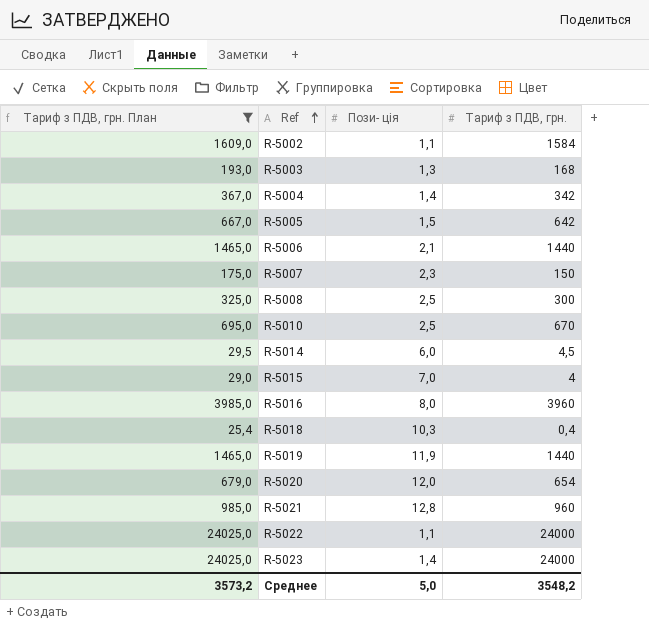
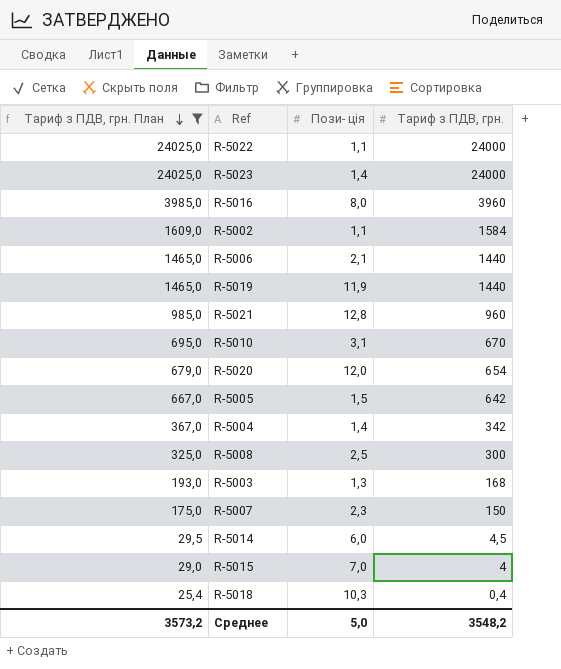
row order: Ref ascending -> Тариф з ПДВ, грн. План descending
R-5010 | Пози- ція: 2,5 -> 3,1

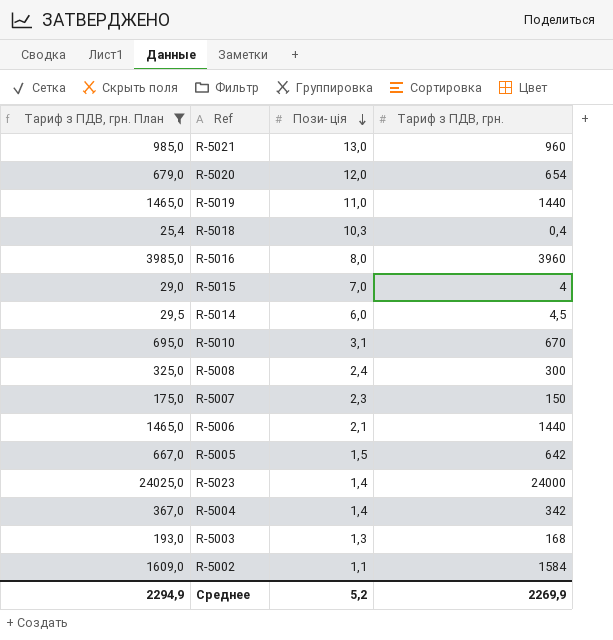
row order: Тариф з ПДВ, грн. План descending -> Пози- ція descending
row R-5022: 24025,0 | 1,1 | 24000 -> none
R-5021 | Пози- ція: 12,8 -> 13,0
R-5019 | Пози- ція: 11,9 -> 11,0
R-5008 | Пози- ція: 2,5 -> 2,4
Среднее | Тариф з ПДВ, грн. План: 3573,2 -> 2294,9
Среднее | Пози- ція: 5,0 -> 5,2
Среднее | Тариф з ПДВ, грн.: 3548,2 -> 2269,9

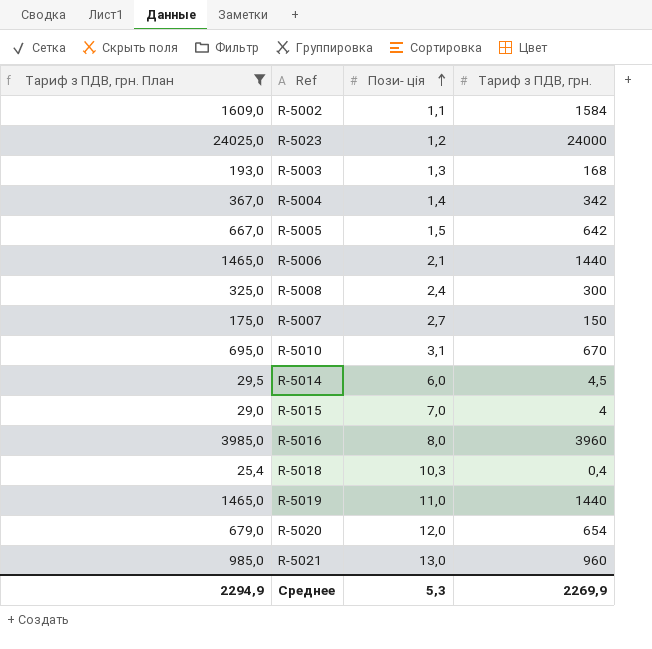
row order: Пози- ція descending -> Пози- ція ascending
R-5023 | Пози- ція: 1,4 -> 1,2
R-5007 | Пози- ція: 2,3 -> 2,7
Среднее | Пози- ція: 5,2 -> 5,3

